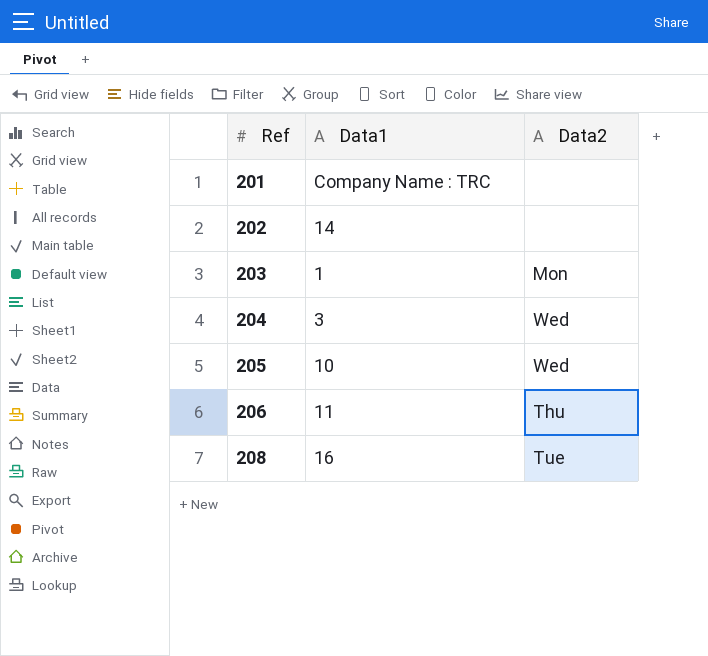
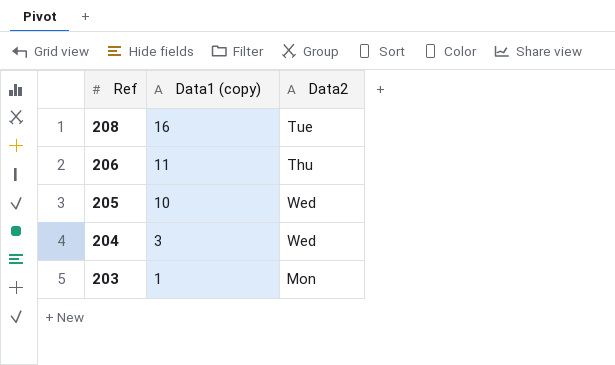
row order: Ref ascending -> Ref descending
column name: Data1 -> Data1 (copy)
row 201: Company Name : TRC | none -> none
row 202: 14 | none -> none

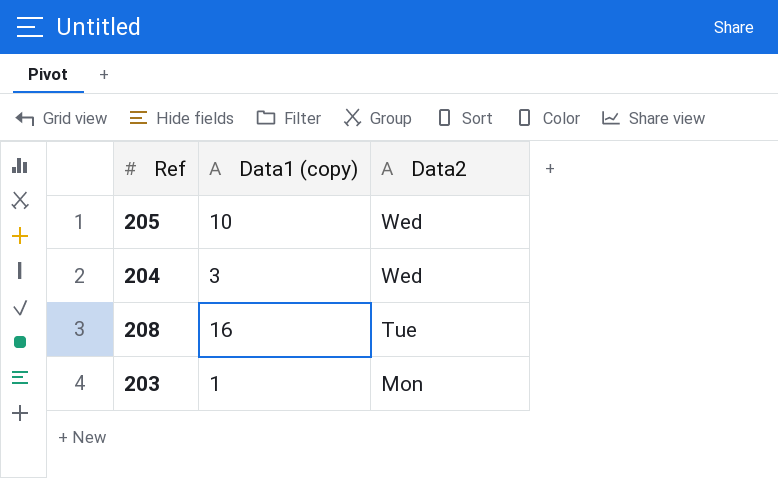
row order: Ref descending -> Data2 descending
row 206: 11 | Thu -> none

